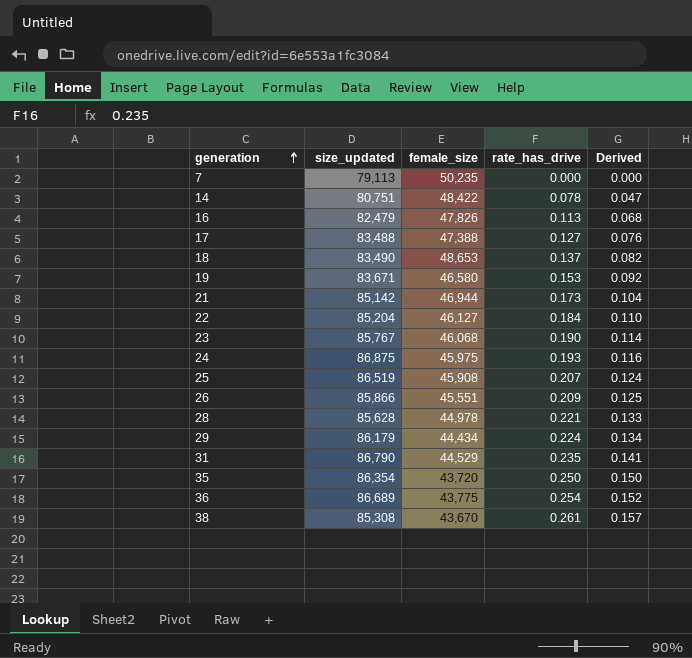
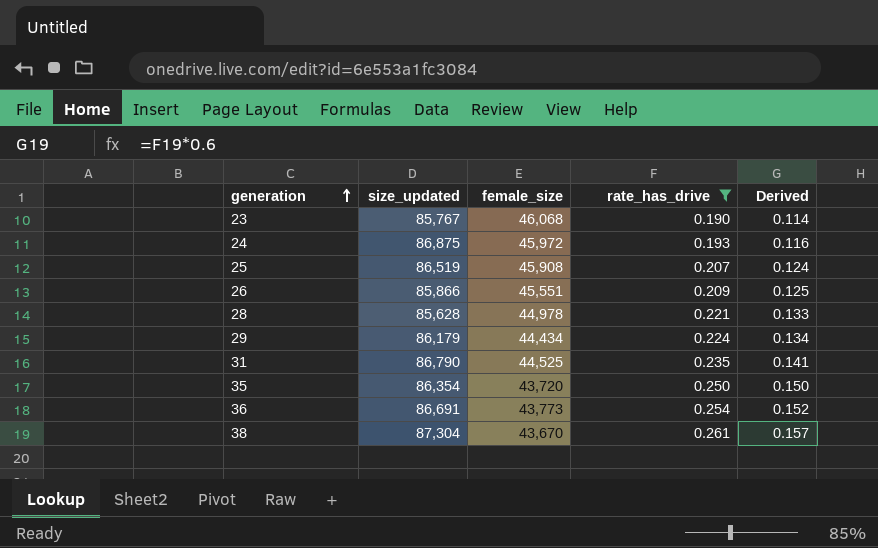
filter: none -> rate_has_drive >= 0.190
24 | female_size: 45,975 -> 45,972
31 | female_size: 44,529 -> 44,525
36 | size_updated: 86,689 -> 86,691
36 | female_size: 43,775 -> 43,773
38 | size_updated: 85,308 -> 87,304

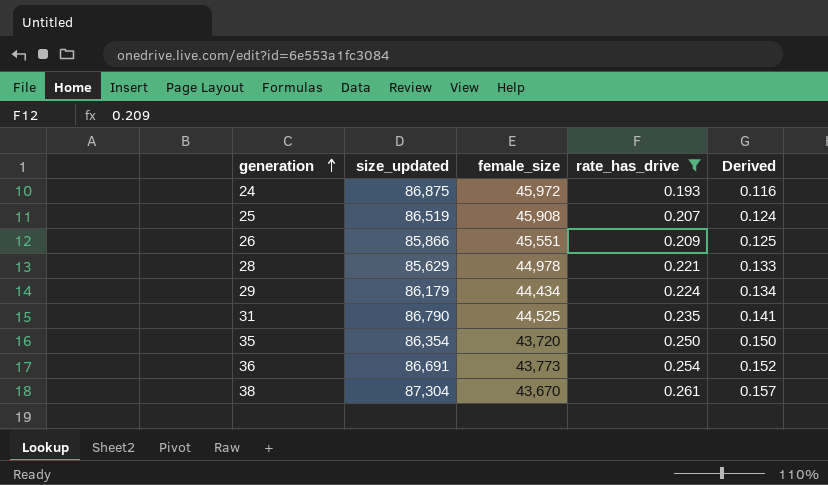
row 23: 85,767 | 46,068 | 0.190 | 0.114 -> none
28 | size_updated: 85,628 -> 85,629

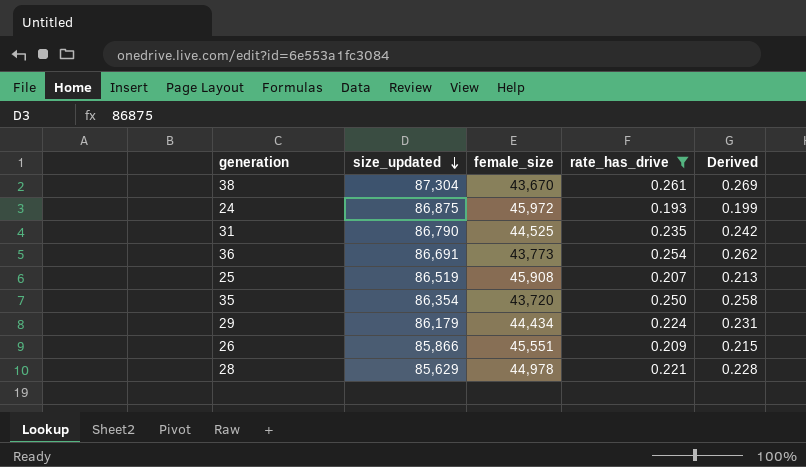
row order: generation ascending -> size_updated descending
column Derived | formula: [rate_has_drive] * 0.6 -> [rate_has_drive] * 1.03

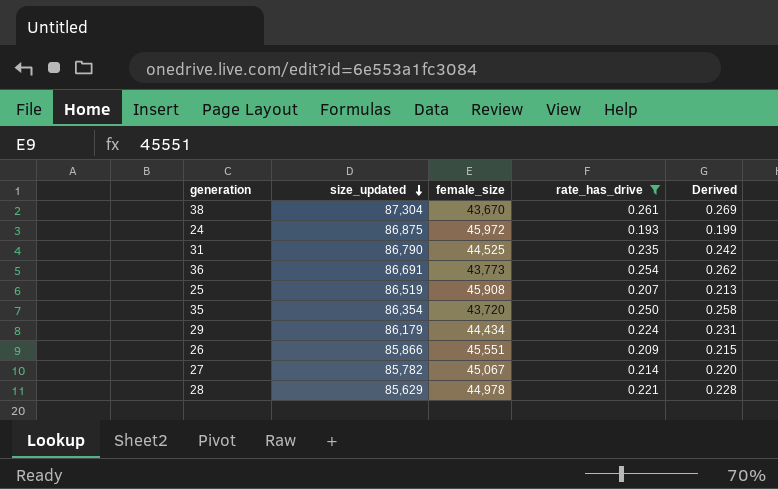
row 27: none -> 85,782 | 45,067 | 0.214 | 0.220

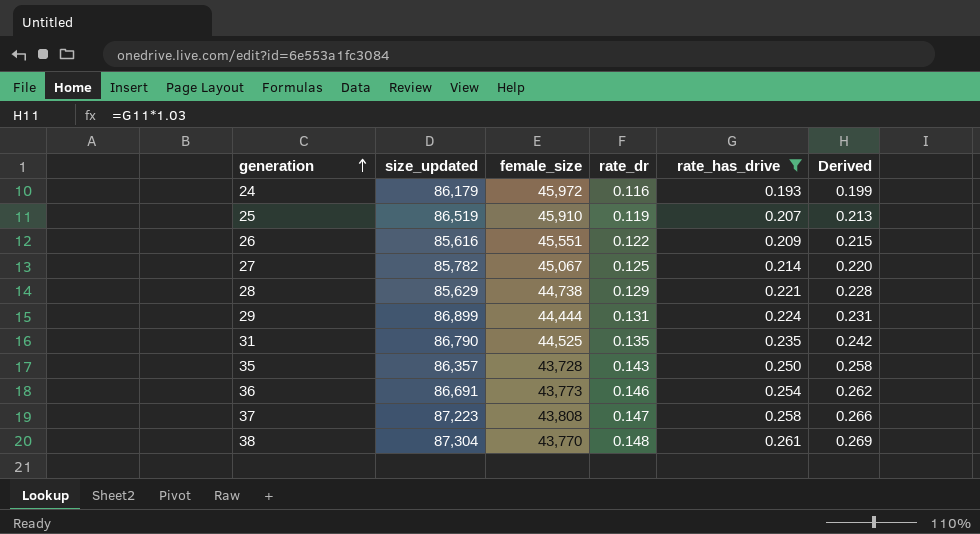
row order: size_updated descending -> generation ascending
column rate_dr | position: none -> 4
24 | size_updated: 86,875 -> 86,179
25 | female_size: 45,908 -> 45,910
26 | size_updated: 85,866 -> 85,616
28 | female_size: 44,978 -> 44,738
29 | size_updated: 86,179 -> 86,899
29 | female_size: 44,434 -> 44,444
35 | size_updated: 86,354 -> 86,357
35 | female_size: 43,720 -> 43,728
row 37: none -> 87,223 | 43,808 | 0.147 | 0.258 | 0.266
38 | female_size: 43,670 -> 43,770

